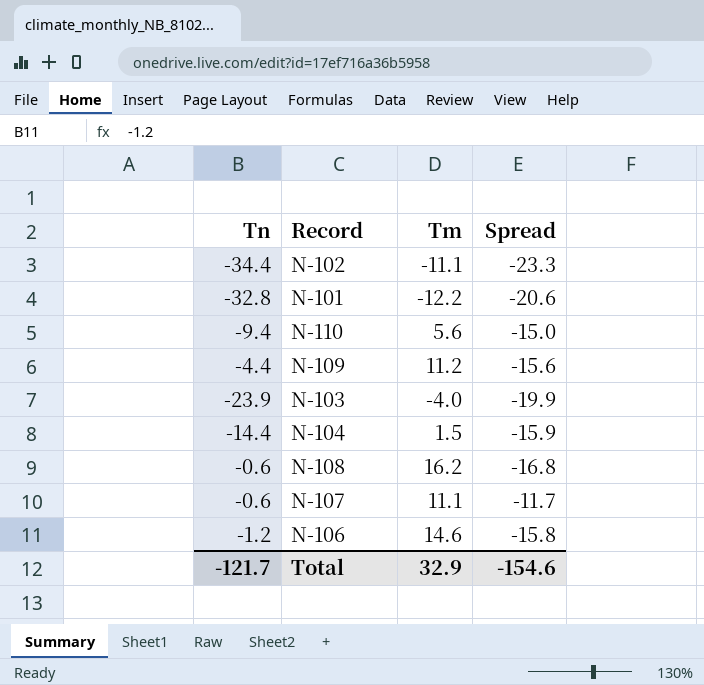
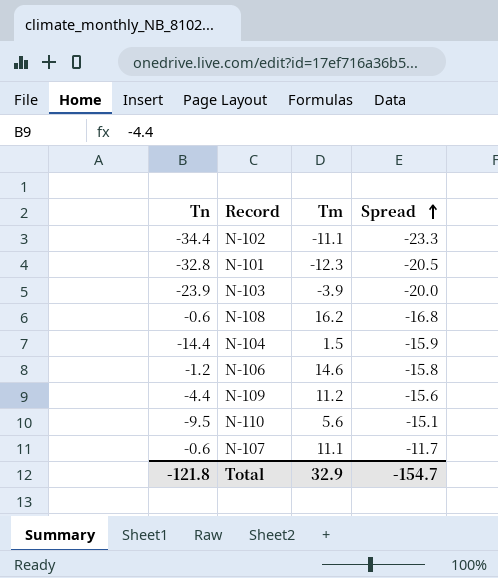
row order: none -> Spread ascending
N-101 | Tm: -12.2 -> -12.3
N-101 | Spread: -20.6 -> -20.5
N-103 | Tm: -4.0 -> -3.9
N-103 | Spread: -19.9 -> -20.0
N-110 | Tn: -9.4 -> -9.5
N-110 | Spread: -15.0 -> -15.1
Total | Tn: -121.7 -> -121.8
Total | Spread: -154.6 -> -154.7

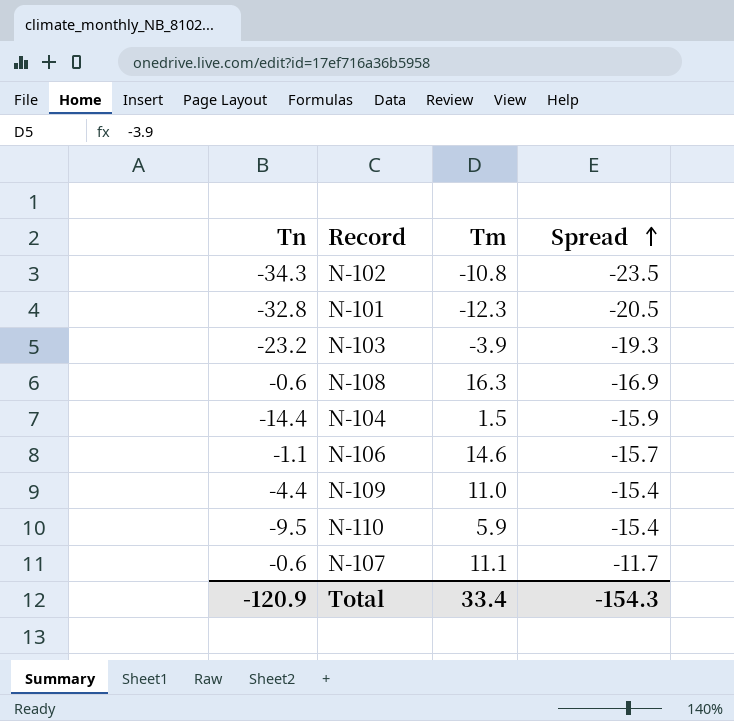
N-102 | Tn: -34.4 -> -34.3
N-102 | Tm: -11.1 -> -10.8
N-102 | Spread: -23.3 -> -23.5
N-103 | Tn: -23.9 -> -23.2
N-103 | Spread: -20.0 -> -19.3
N-108 | Tm: 16.2 -> 16.3
N-108 | Spread: -16.8 -> -16.9
N-106 | Tn: -1.2 -> -1.1
N-106 | Spread: -15.8 -> -15.7
N-109 | Tm: 11.2 -> 11.0
N-109 | Spread: -15.6 -> -15.4
N-110 | Tm: 5.6 -> 5.9
N-110 | Spread: -15.1 -> -15.4
Total | Tn: -121.8 -> -120.9
Total | Tm: 32.9 -> 33.4
Total | Spread: -154.7 -> -154.3

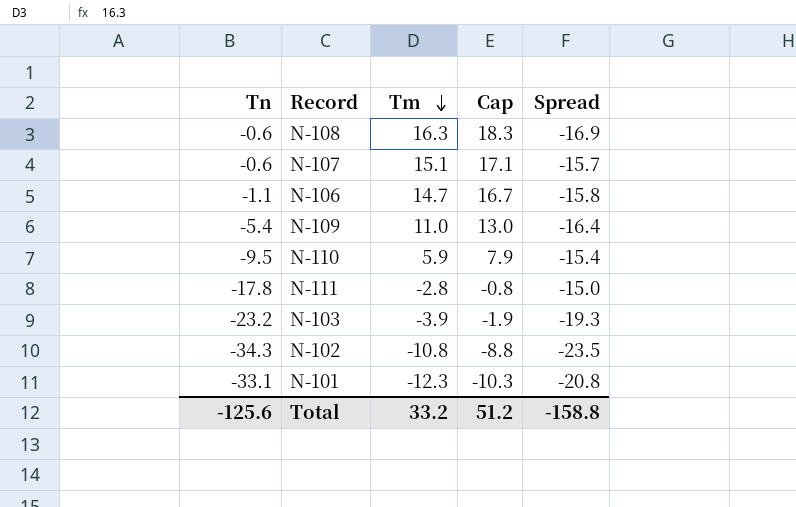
row order: Spread ascending -> Tm descending
column Cap | formula: none -> [Tm] + 2
row N-104: -14.4 | 1.5 | -15.9 -> none
N-107 | Tm: 11.1 -> 15.1
N-107 | Spread: -11.7 -> -15.7
N-106 | Tm: 14.6 -> 14.7
N-106 | Spread: -15.7 -> -15.8
N-109 | Tn: -4.4 -> -5.4
N-109 | Spread: -15.4 -> -16.4
row N-111: none -> -17.8 | -2.8 | -0.8 | -15.0
N-101 | Tn: -32.8 -> -33.1
N-101 | Spread: -20.5 -> -20.8
Total | Tn: -120.9 -> -125.6
Total | Tm: 33.4 -> 33.2
Total | Spread: -154.3 -> -158.8

